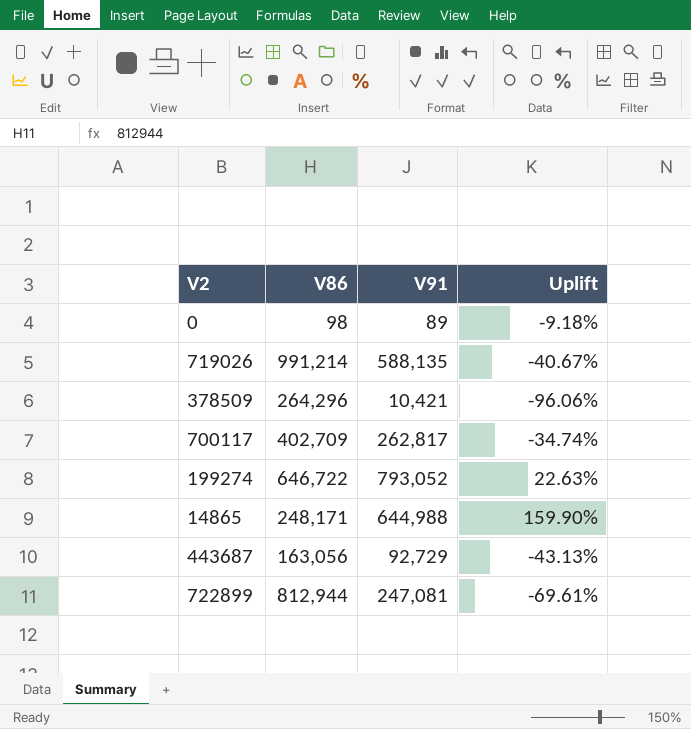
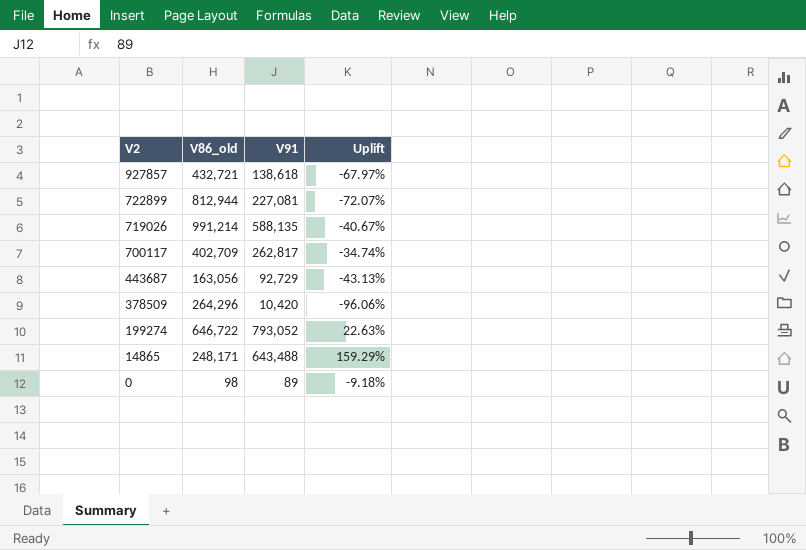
row order: none -> V2 descending
column name: V86 -> V86_old
row 927857: none -> 432,721 | 138,618 | -67.97%
722899 | V91: 247,081 -> 227,081
722899 | Uplift: -69.61% -> -72.07%
378509 | V91: 10,421 -> 10,420
14865 | V91: 644,988 -> 643,488
14865 | Uplift: 159.90% -> 159.29%

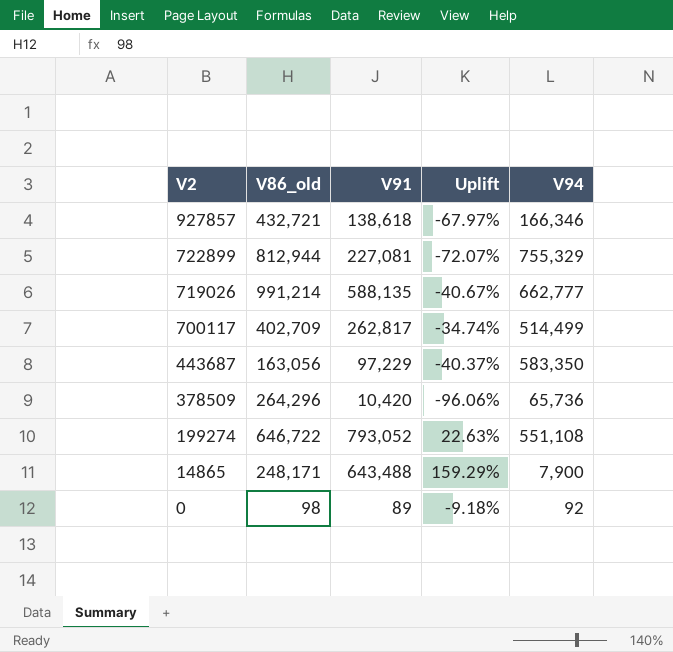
column V94 | position: none -> 5
443687 | V91: 92,729 -> 97,229
443687 | Uplift: -43.13% -> -40.37%

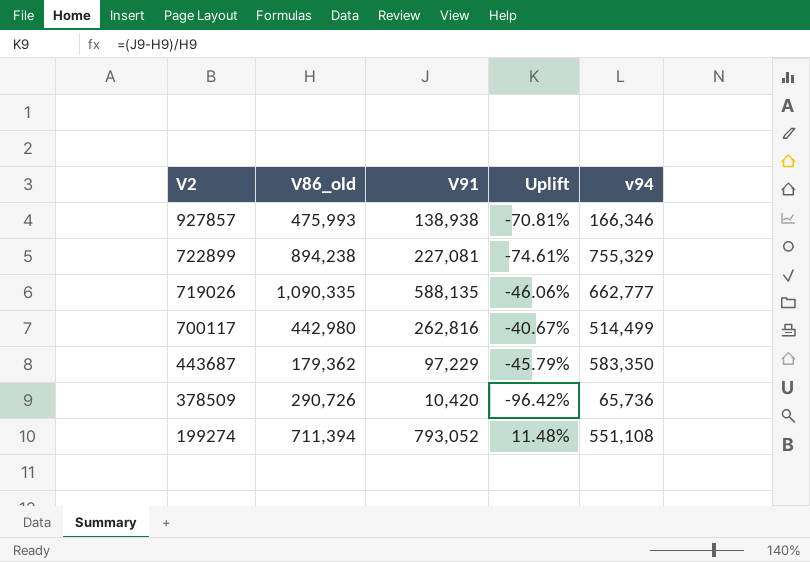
column name: V94 -> v94
row 14865: 248,171 | 643,488 | 159.29% | 7,900 -> none
row 0: 98 | 89 | -9.18% | 92 -> none
927857 | V86_old: 432,721 -> 475,993
927857 | V91: 138,618 -> 138,938
927857 | Uplift: -67.97% -> -70.81%
722899 | V86_old: 812,944 -> 894,238
722899 | Uplift: -72.07% -> -74.61%
719026 | V86_old: 991,214 -> 1,090,335
719026 | Uplift: -40.67% -> -46.06%
700117 | V86_old: 402,709 -> 442,980
700117 | V91: 262,817 -> 262,816
700117 | Uplift: -34.74% -> -40.67%
443687 | V86_old: 163,056 -> 179,362
443687 | Uplift: -40.37% -> -45.79%
378509 | V86_old: 264,296 -> 290,726
378509 | Uplift: -96.06% -> -96.42%
199274 | V86_old: 646,722 -> 711,394
199274 | Uplift: 22.63% -> 11.48%

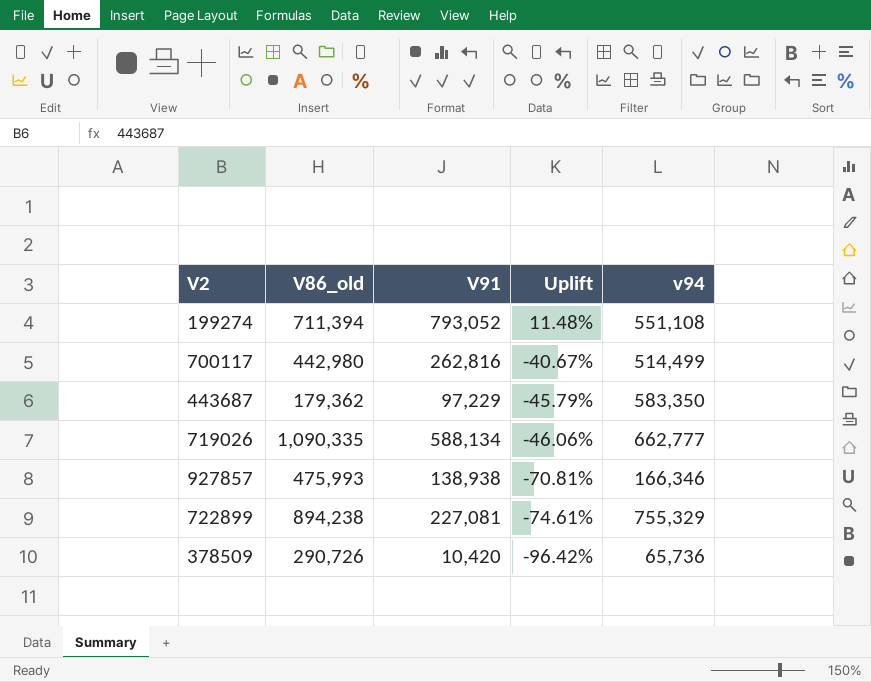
row order: V2 descending -> Uplift descending
719026 | V91: 588,135 -> 588,134

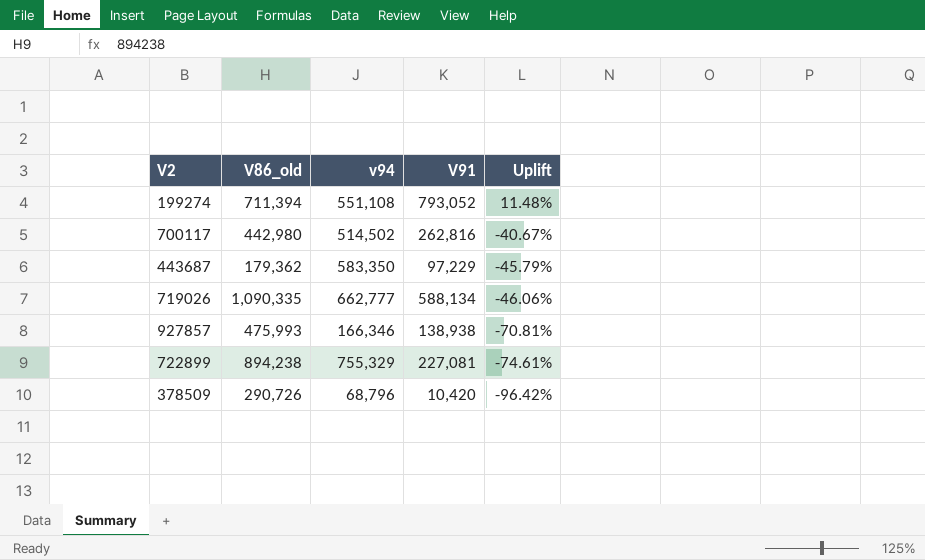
column v94 | position: 5 -> 3
700117 | v94: 514,499 -> 514,502
378509 | v94: 65,736 -> 68,796

